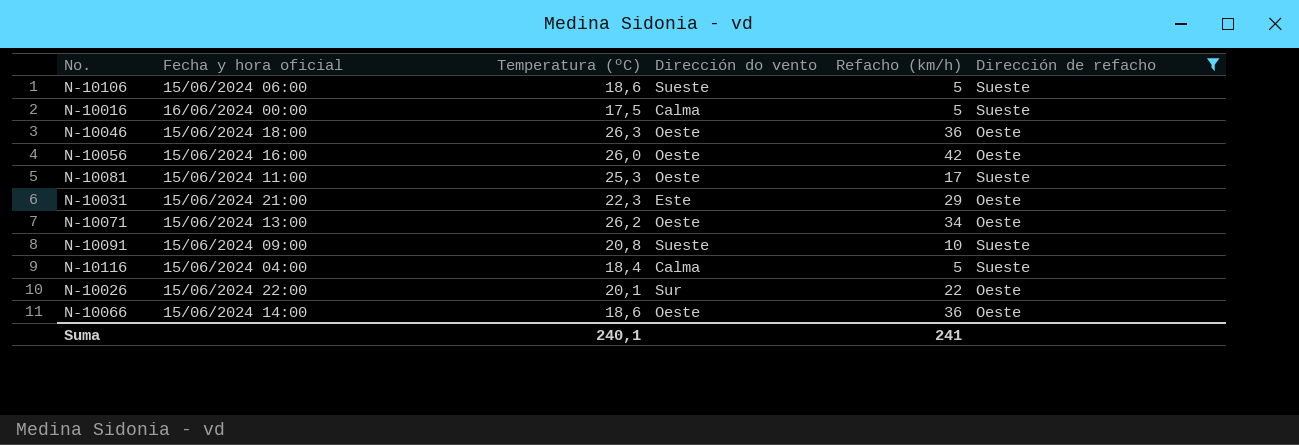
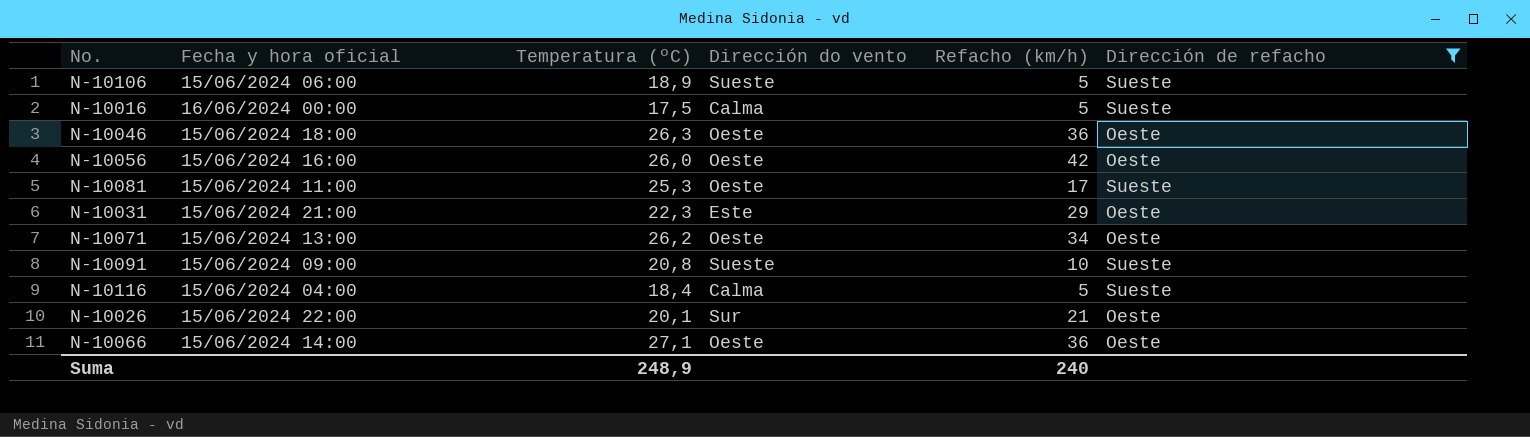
N-10106 | Temperatura (ºC): 18,6 -> 18,9
N-10026 | Refacho (km/h): 22 -> 21
N-10066 | Temperatura (ºC): 18,6 -> 27,1
Suma | Temperatura (ºC): 240,1 -> 248,9
Suma | Refacho (km/h): 241 -> 240

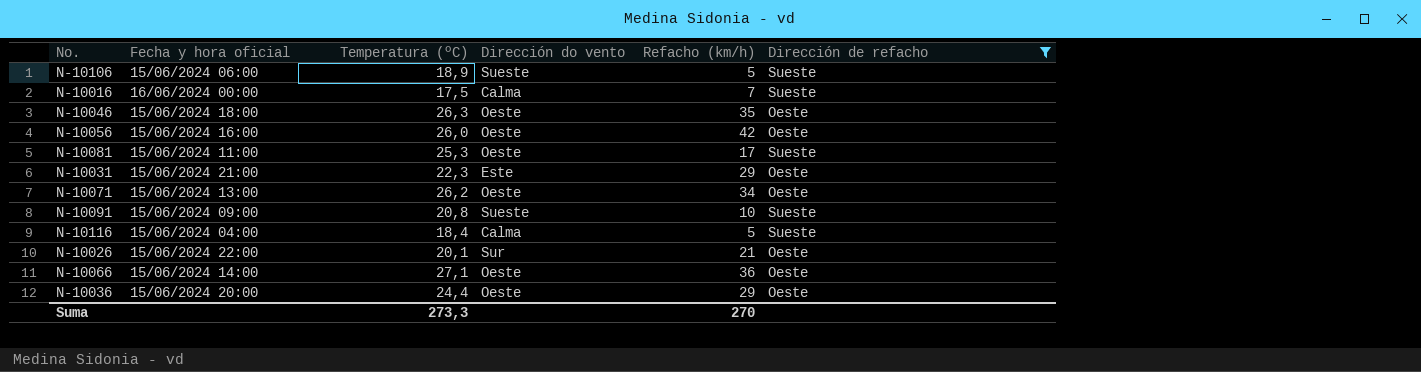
N-10016 | Refacho (km/h): 5 -> 7
N-10046 | Refacho (km/h): 36 -> 35
row N-10036: none -> 15/06/2024 20:00 | 24,4 | Oeste | 29 | Oeste
Suma | Temperatura (ºC): 248,9 -> 273,3
Suma | Refacho (km/h): 240 -> 270

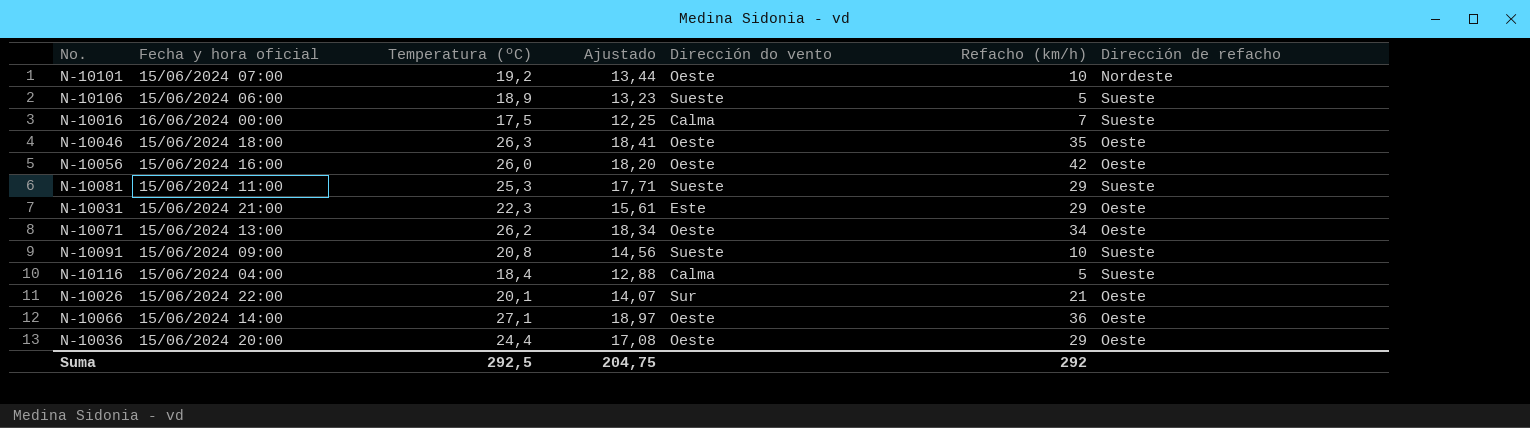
filter: Dirección de refacho != Nordeste -> none
column Ajustado | formula: none -> [Temperatura (ºC)] * 0,7
N-10081 | Dirección do vento: Oeste -> Sueste
N-10081 | Refacho (km/h): 17 -> 29
Suma | Temperatura (ºC): 273,3 -> 292,5
Suma | Refacho (km/h): 270 -> 292

